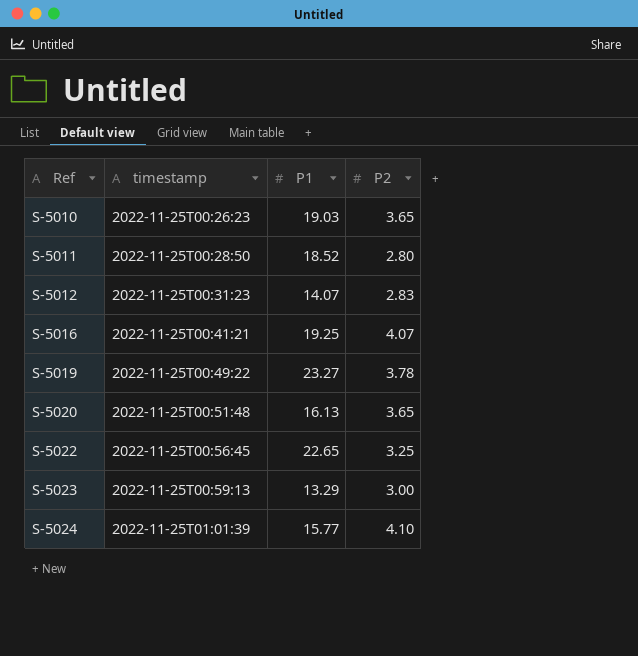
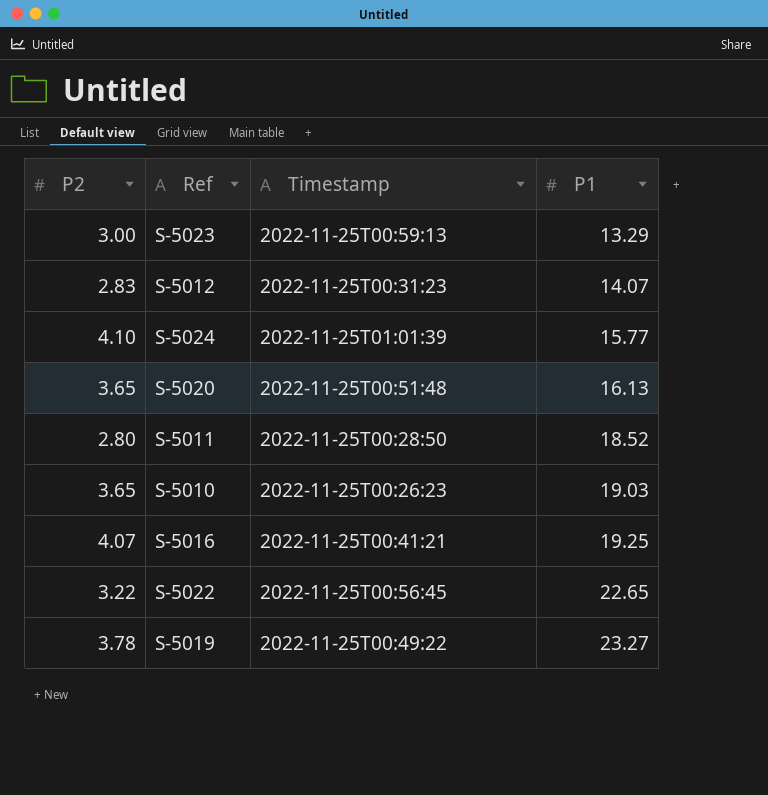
row order: Ref ascending -> P1 ascending
column P2 | position: 4 -> 1
column name: timestamp -> Timestamp
S-5022 | P2: 3.25 -> 3.22

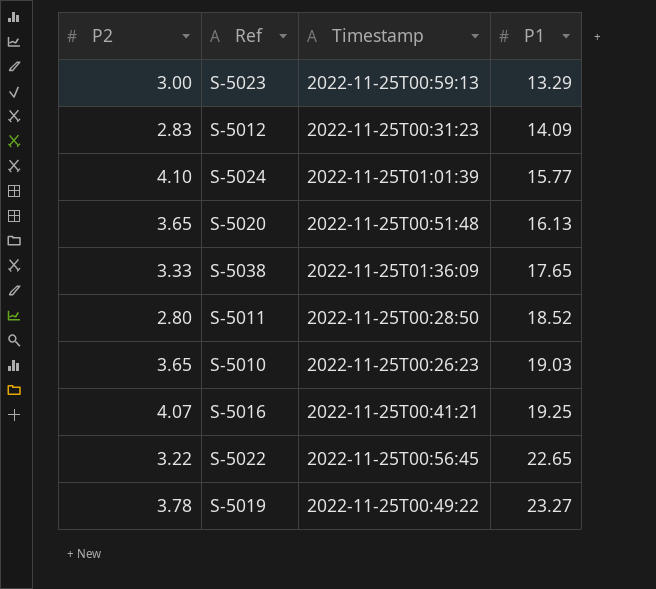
S-5012 | P1: 14.07 -> 14.09
row S-5038: none -> 3.33 | 2022-11-25T01:36:09 | 17.65

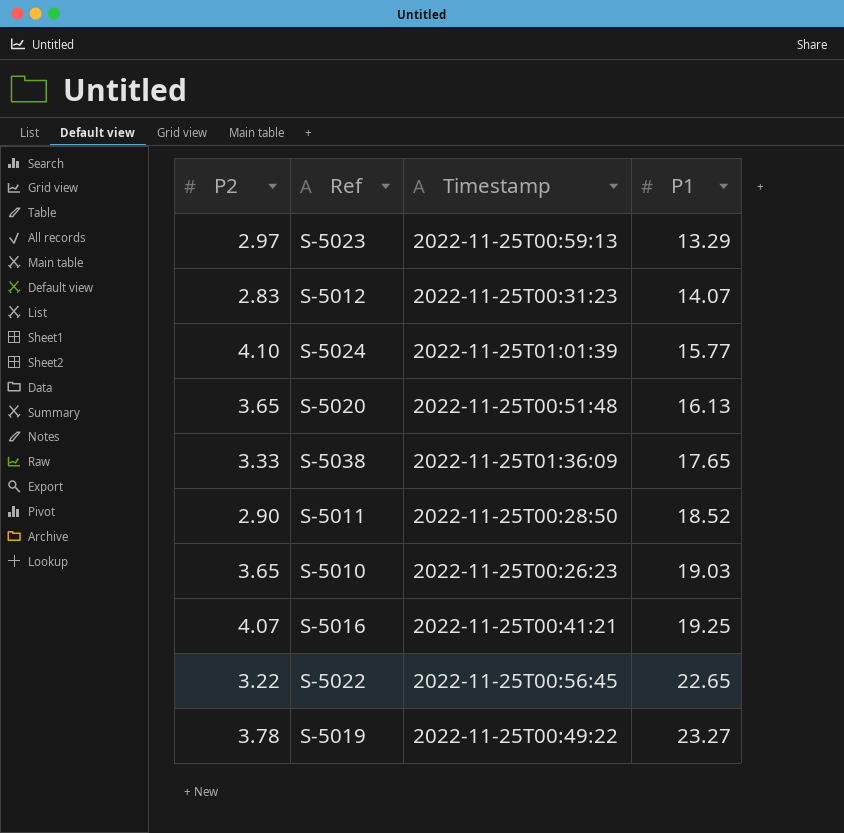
S-5023 | P2: 3.00 -> 2.97
S-5012 | P1: 14.09 -> 14.07
S-5011 | P2: 2.80 -> 2.90

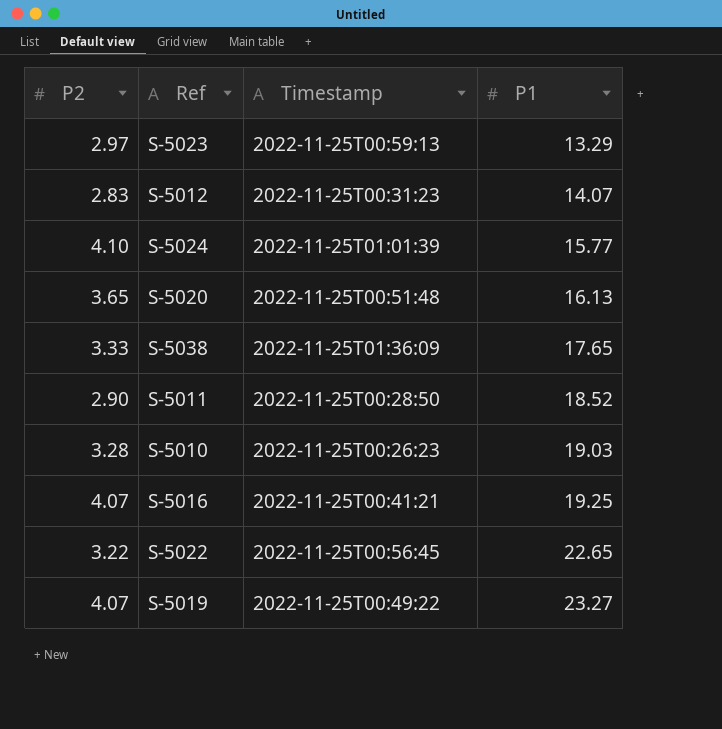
S-5010 | P2: 3.65 -> 3.28
S-5019 | P2: 3.78 -> 4.07

